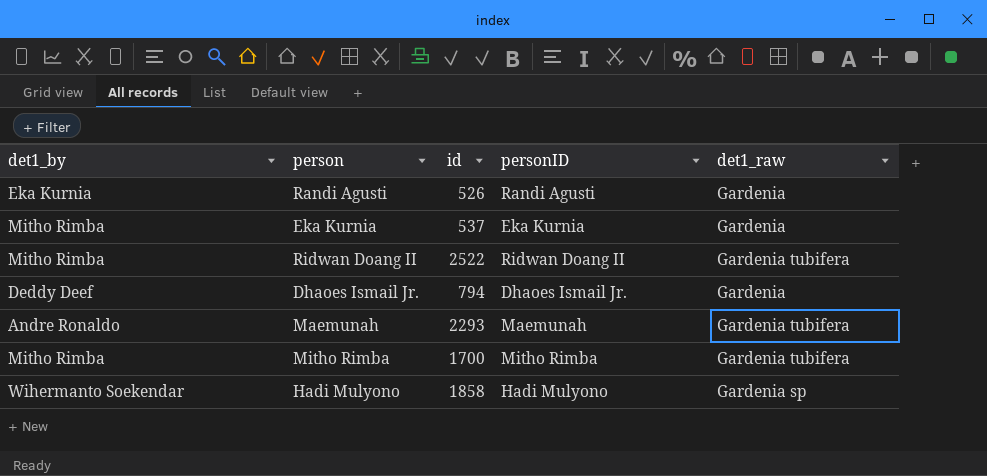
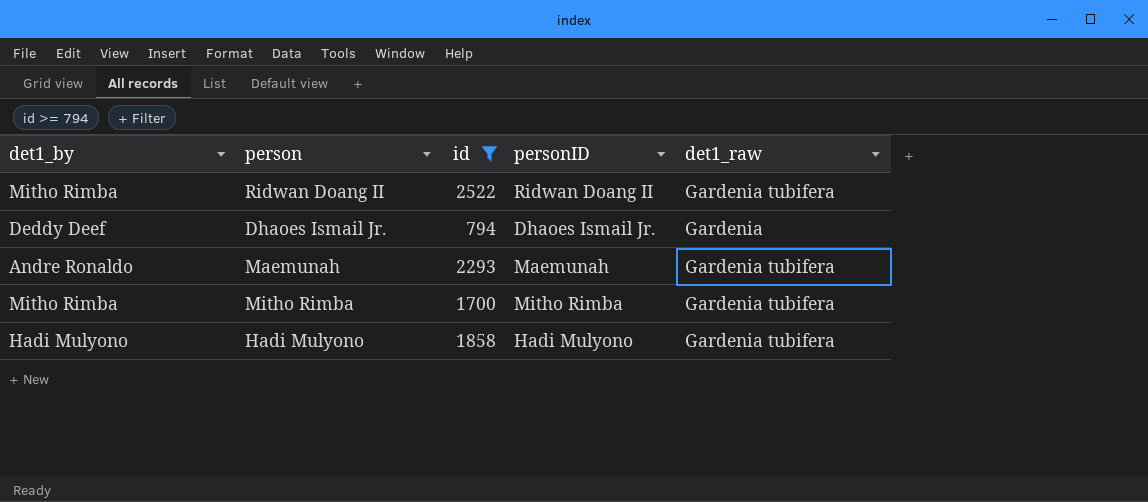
filter: none -> id >= 794
Hadi Mulyono | det1_by: Wihermanto Soekendar -> Hadi Mulyono
Hadi Mulyono | det1_raw: Gardenia sp -> Gardenia tubifera

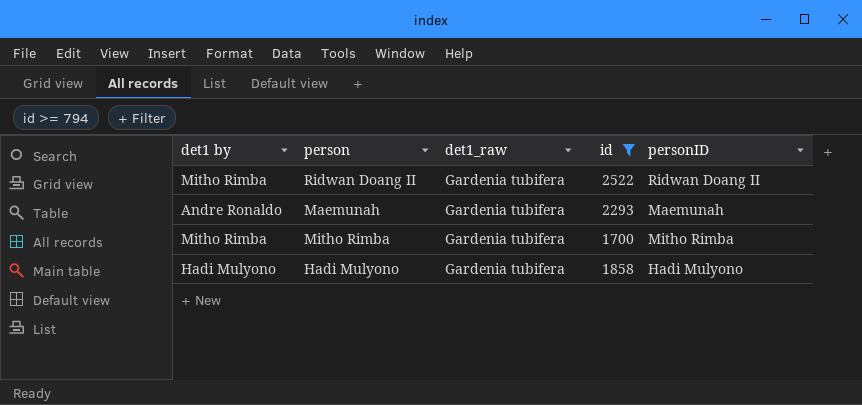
column name: det1_by -> det1 by
column det1_raw | position: 5 -> 3
row Dhaoes Ismail Jr.: Deddy Deef | 794 | Dhaoes Ismail Jr. | Gardenia -> none

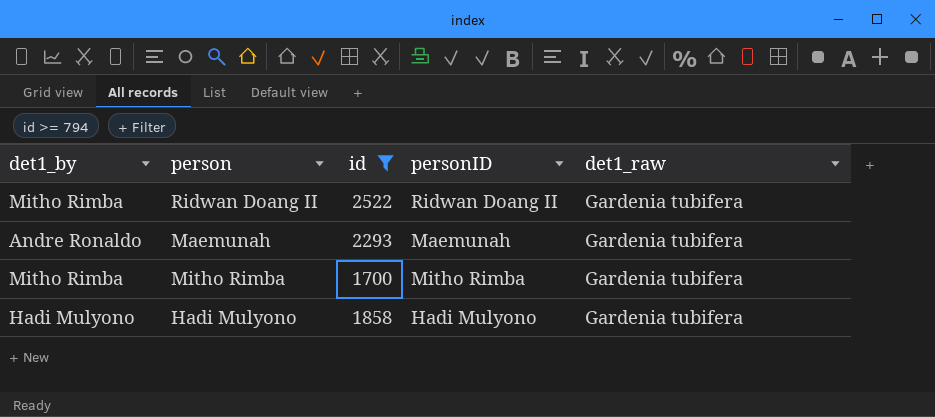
column name: det1 by -> det1_by
column det1_raw | position: 3 -> 5

